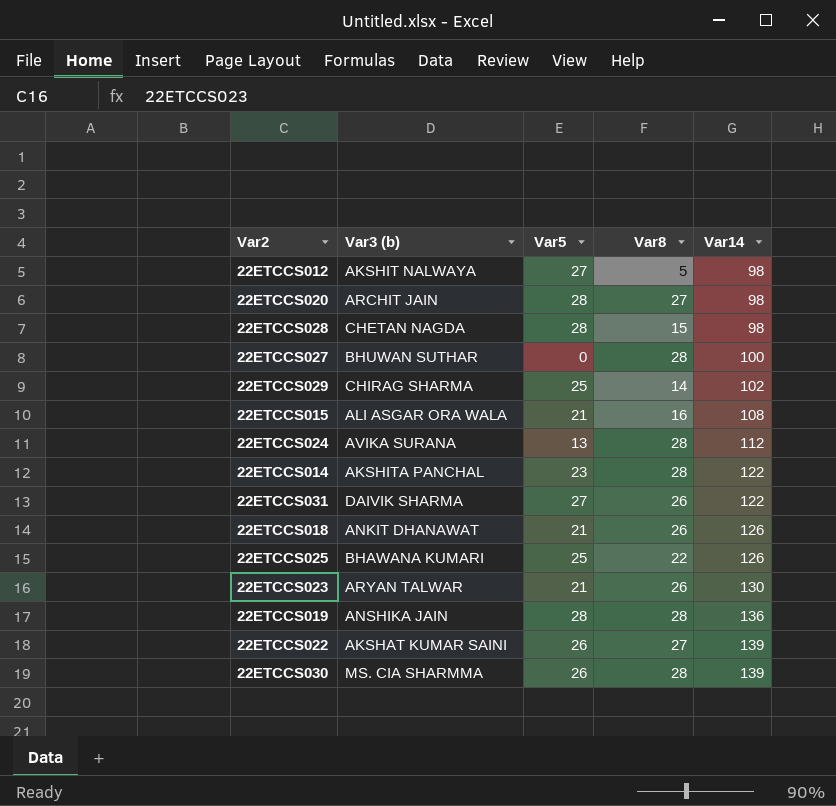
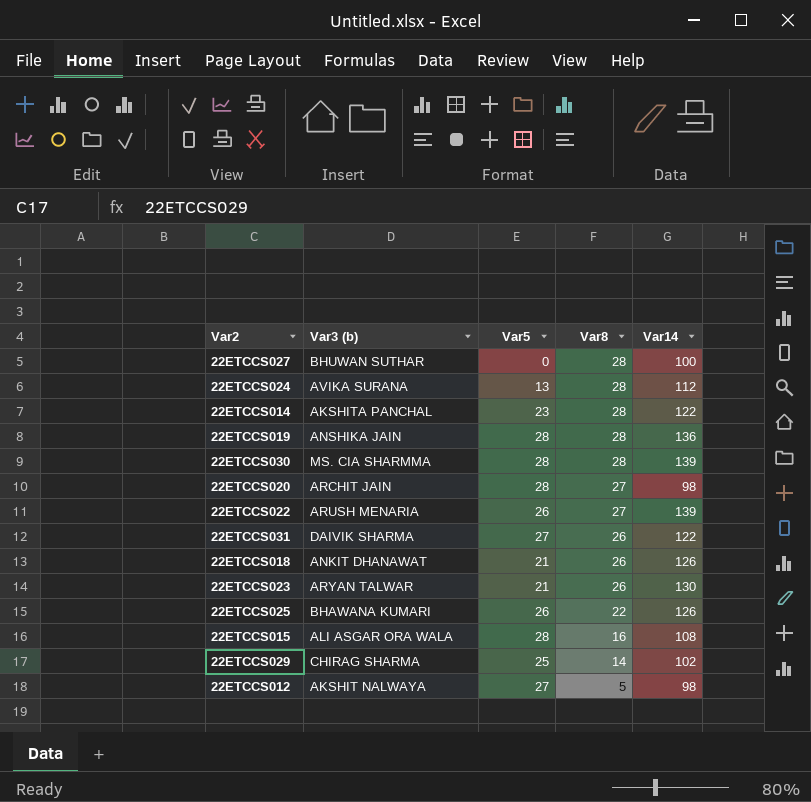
row order: Var14 ascending -> Var8 descending
row 22ETCCS028: CHETAN NAGDA | 28 | 15 | 98 -> none
22ETCCS030 | Var5: 26 -> 28
22ETCCS022 | Var3 (b): AKSHAT KUMAR SAINI -> ARUSH MENARIA
22ETCCS025 | Var5: 25 -> 26
22ETCCS015 | Var5: 21 -> 28

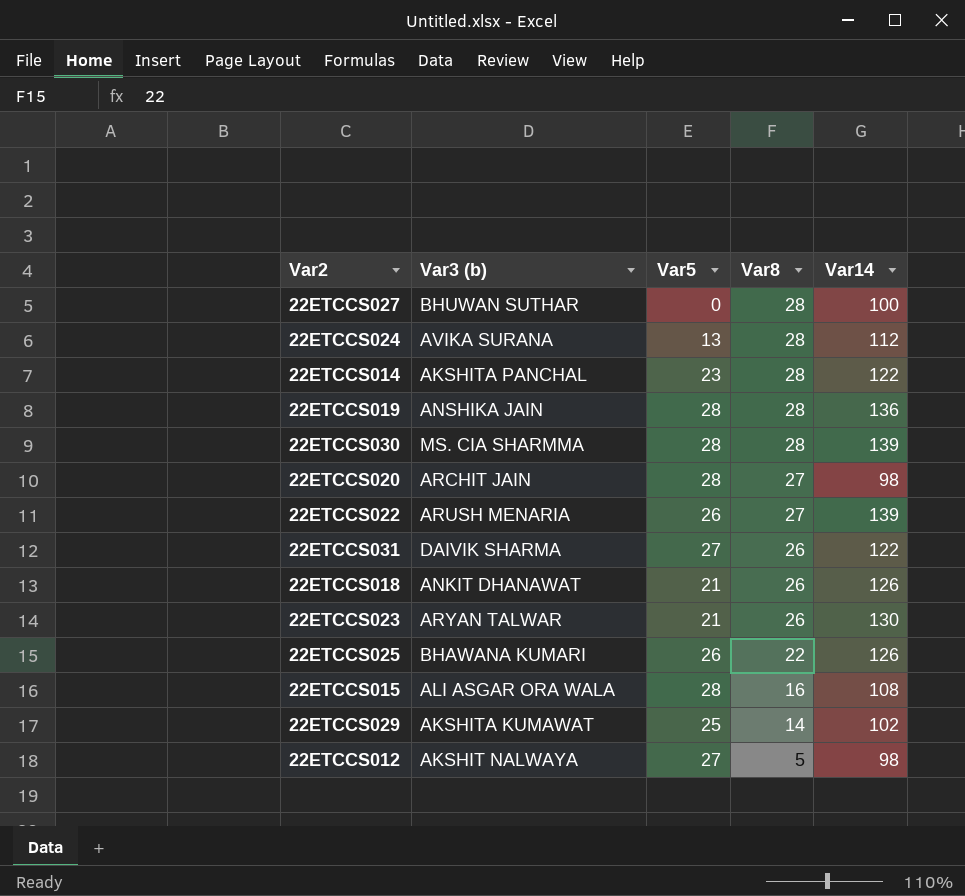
22ETCCS029 | Var3 (b): CHIRAG SHARMA -> AKSHITA KUMAWAT

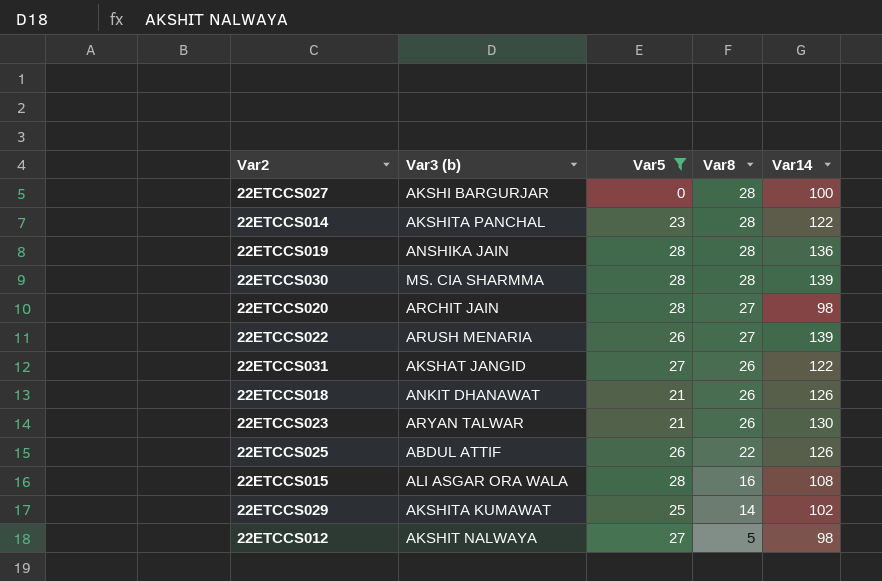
filter: none -> Var5 != 13
22ETCCS027 | Var3 (b): BHUWAN SUTHAR -> AKSHI BARGURJAR
22ETCCS031 | Var3 (b): DAIVIK SHARMA -> AKSHAT JANGID
22ETCCS025 | Var3 (b): BHAWANA KUMARI -> ABDUL ATTIF

